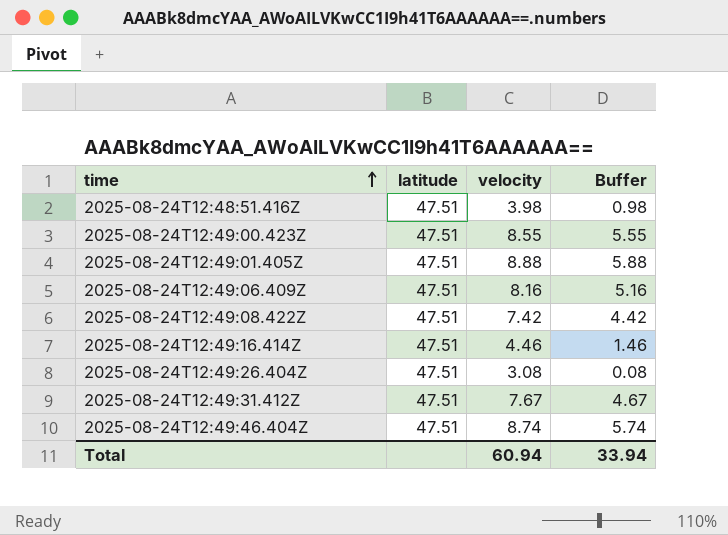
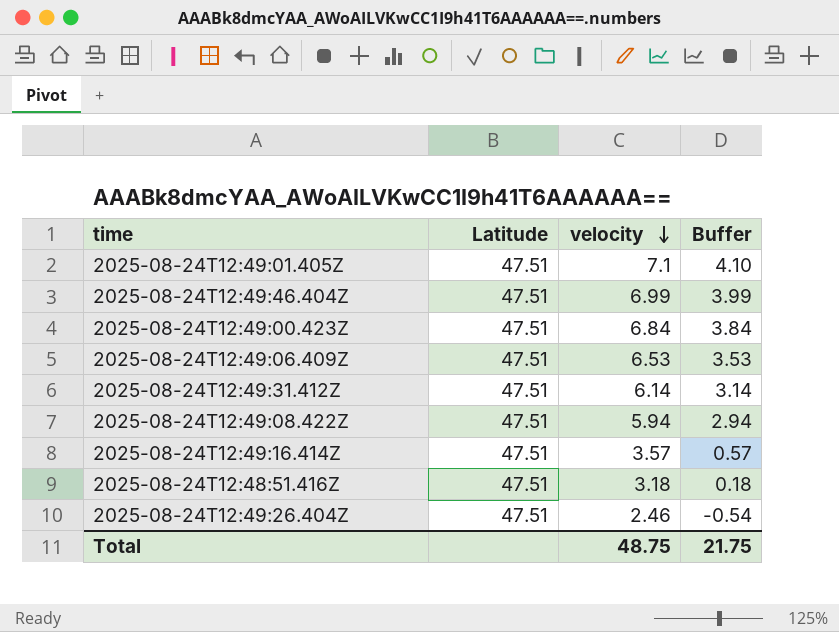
row order: time ascending -> velocity descending
column name: latitude -> Latitude
2025-08-24T12:49:01.405Z | velocity: 8.88 -> 7.1
2025-08-24T12:49:01.405Z | Buffer: 5.88 -> 4.10
2025-08-24T12:49:46.404Z | velocity: 8.74 -> 6.99
2025-08-24T12:49:46.404Z | Buffer: 5.74 -> 3.99
2025-08-24T12:49:00.423Z | velocity: 8.55 -> 6.84
2025-08-24T12:49:00.423Z | Buffer: 5.55 -> 3.84
2025-08-24T12:49:06.409Z | velocity: 8.16 -> 6.53
2025-08-24T12:49:06.409Z | Buffer: 5.16 -> 3.53
2025-08-24T12:49:31.412Z | velocity: 7.67 -> 6.14
2025-08-24T12:49:31.412Z | Buffer: 4.67 -> 3.14
2025-08-24T12:49:08.422Z | velocity: 7.42 -> 5.94
2025-08-24T12:49:08.422Z | Buffer: 4.42 -> 2.94
2025-08-24T12:49:16.414Z | velocity: 4.46 -> 3.57
2025-08-24T12:49:16.414Z | Buffer: 1.46 -> 0.57
2025-08-24T12:48:51.416Z | velocity: 3.98 -> 3.18
2025-08-24T12:48:51.416Z | Buffer: 0.98 -> 0.18
2025-08-24T12:49:26.404Z | velocity: 3.08 -> 2.46
2025-08-24T12:49:26.404Z | Buffer: 0.08 -> -0.54
Total | velocity: 60.94 -> 48.75
Total | Buffer: 33.94 -> 21.75

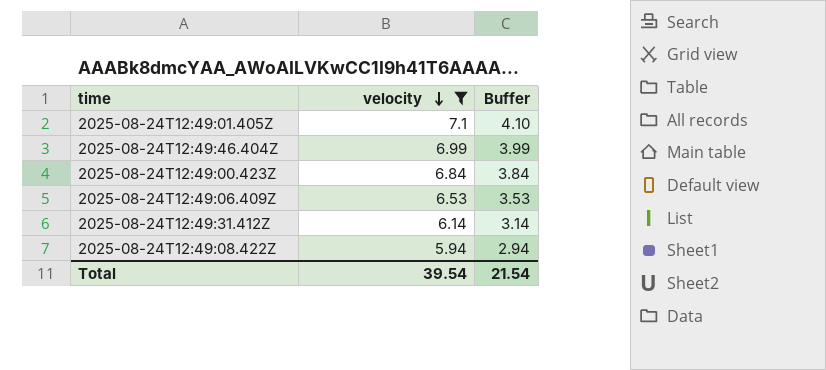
filter: none -> velocity >= 5.94
column Latitude | position: 2 -> none
Total | velocity: 48.75 -> 39.54
Total | Buffer: 21.75 -> 21.54

